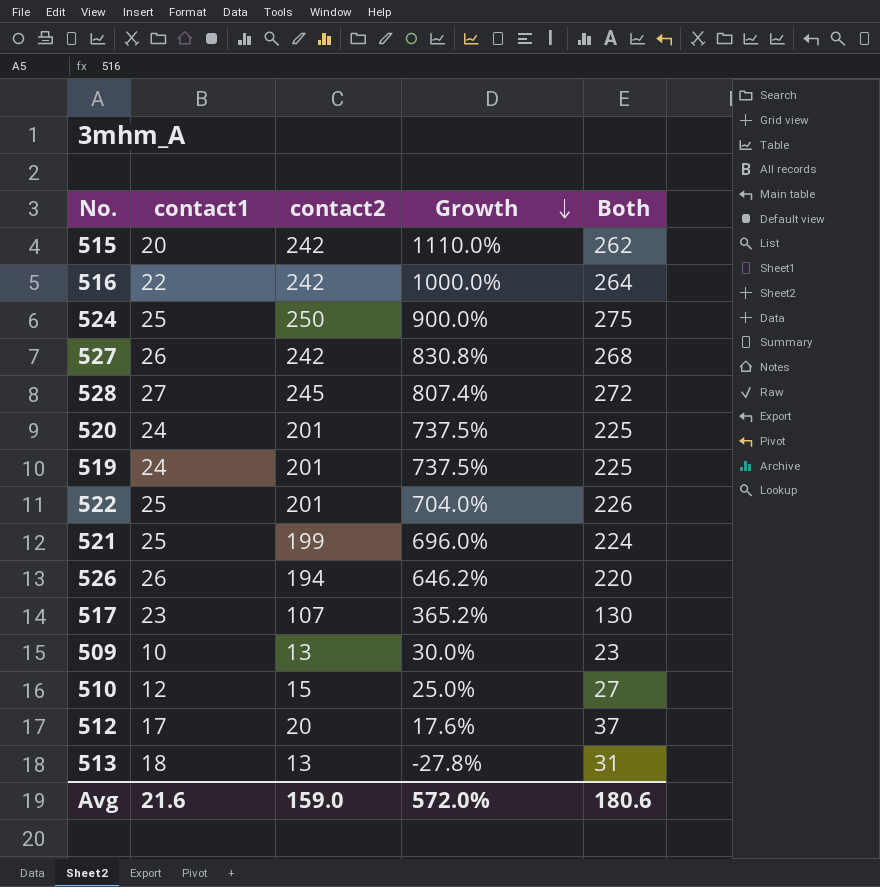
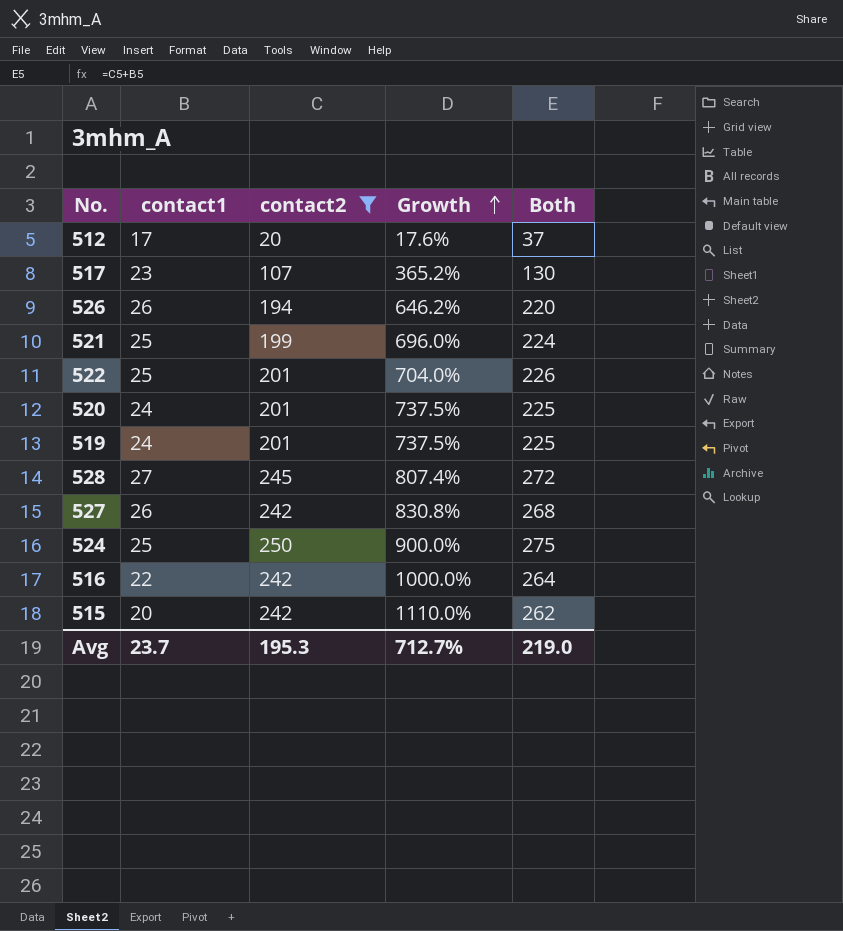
filter: none -> contact2 >= 20
row order: Growth descending -> Growth ascending
Avg | contact1: 21.6 -> 23.7
Avg | contact2: 159.0 -> 195.3
Avg | Growth: 572.0% -> 712.7%
Avg | Both: 180.6 -> 219.0

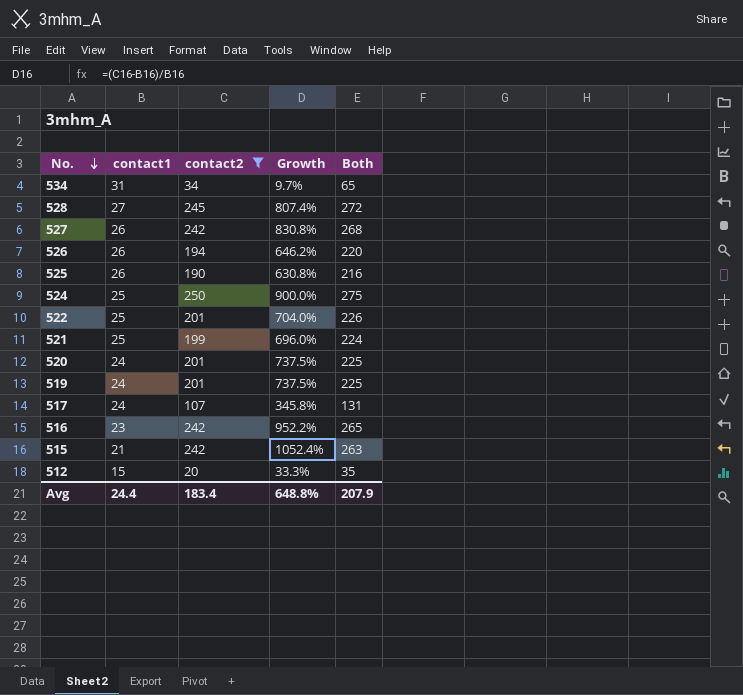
row order: Growth ascending -> No. descending
row 534: none -> 31 | 34 | 9.7% | 65
row 525: none -> 26 | 190 | 630.8% | 216
517 | contact1: 23 -> 24
517 | Growth: 365.2% -> 345.8%
517 | Both: 130 -> 131
516 | contact1: 22 -> 23
516 | Growth: 1000.0% -> 952.2%
516 | Both: 264 -> 265
515 | contact1: 20 -> 21
515 | Growth: 1110.0% -> 1052.4%
515 | Both: 262 -> 263
512 | contact1: 17 -> 15
512 | Growth: 17.6% -> 33.3%
512 | Both: 37 -> 35
Avg | contact1: 23.7 -> 24.4
Avg | contact2: 195.3 -> 183.4
Avg | Growth: 712.7% -> 648.8%
Avg | Both: 219.0 -> 207.9

